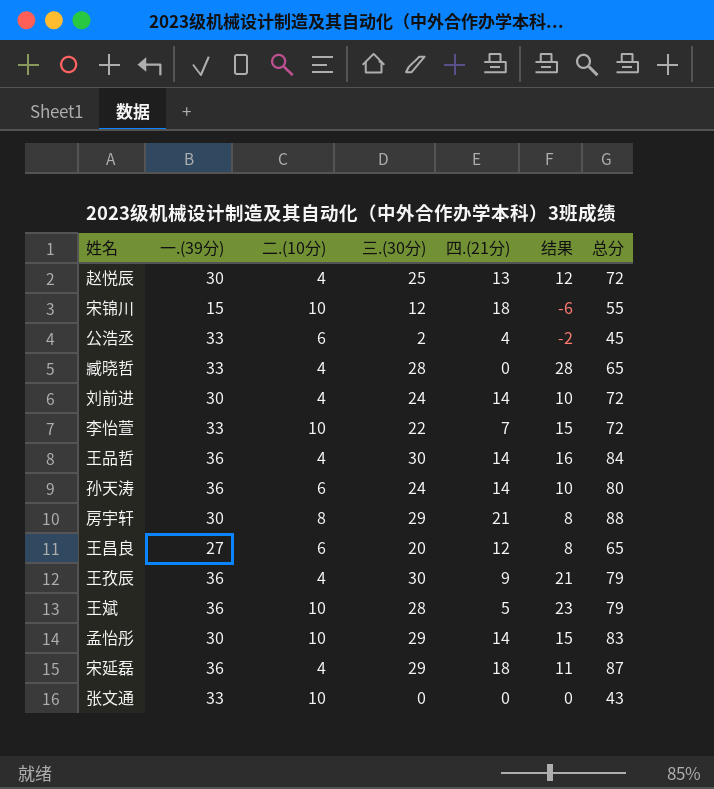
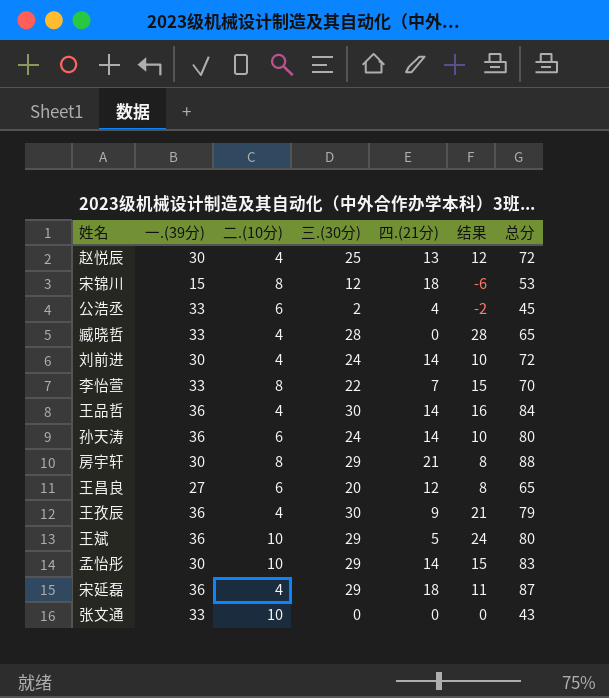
宋锦川 | 二.(10分): 10 -> 8
宋锦川 | 总分: 55 -> 53
李怡萱 | 二.(10分): 10 -> 8
李怡萱 | 总分: 72 -> 70
王斌 | 三.(30分): 28 -> 29
王斌 | 结果: 23 -> 24
王斌 | 总分: 79 -> 80

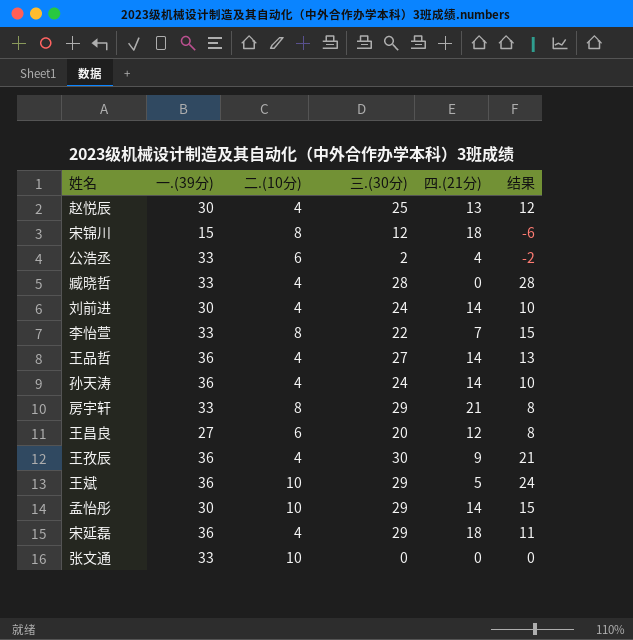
column 总分 | formula: [一.(39分)] + [二.(10分)] + [三.(30分)] + [四.(21分)] -> none
王品哲 | 三.(30分): 30 -> 27
王品哲 | 结果: 16 -> 13
孙天涛 | 二.(10分): 6 -> 4
房宇轩 | 一.(39分): 30 -> 33

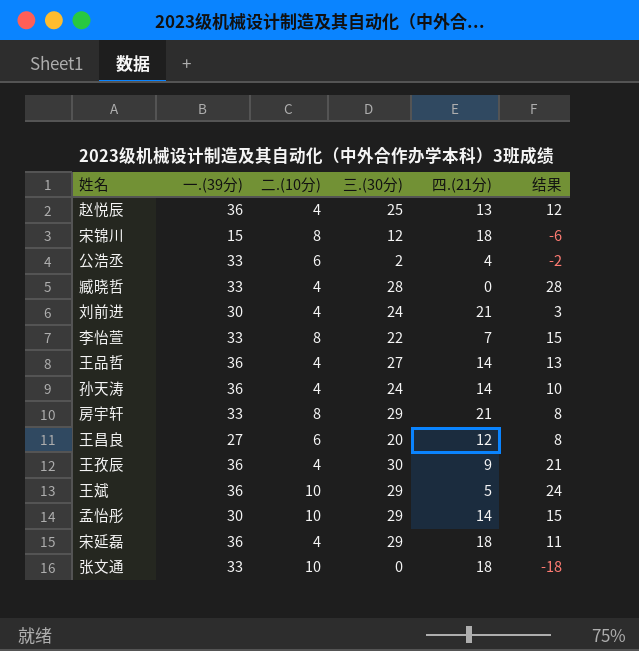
赵悦辰 | 一.(39分): 30 -> 36
刘前进 | 四.(21分): 14 -> 21
刘前进 | 结果: 10 -> 3
张文通 | 四.(21分): 0 -> 18
张文通 | 结果: 0 -> -18

